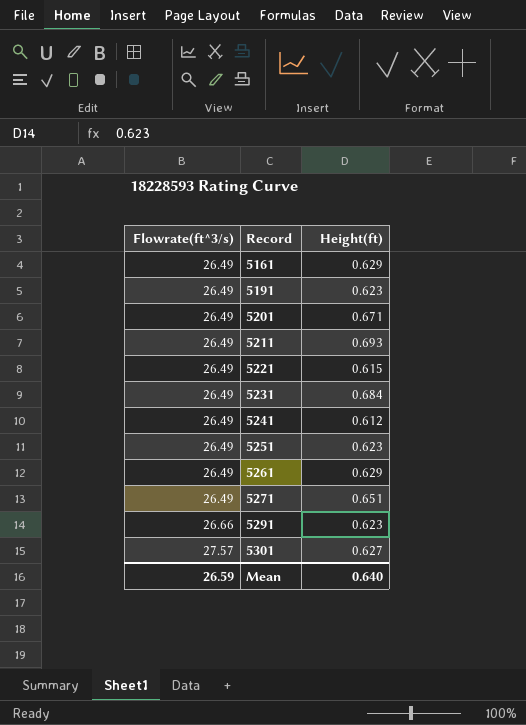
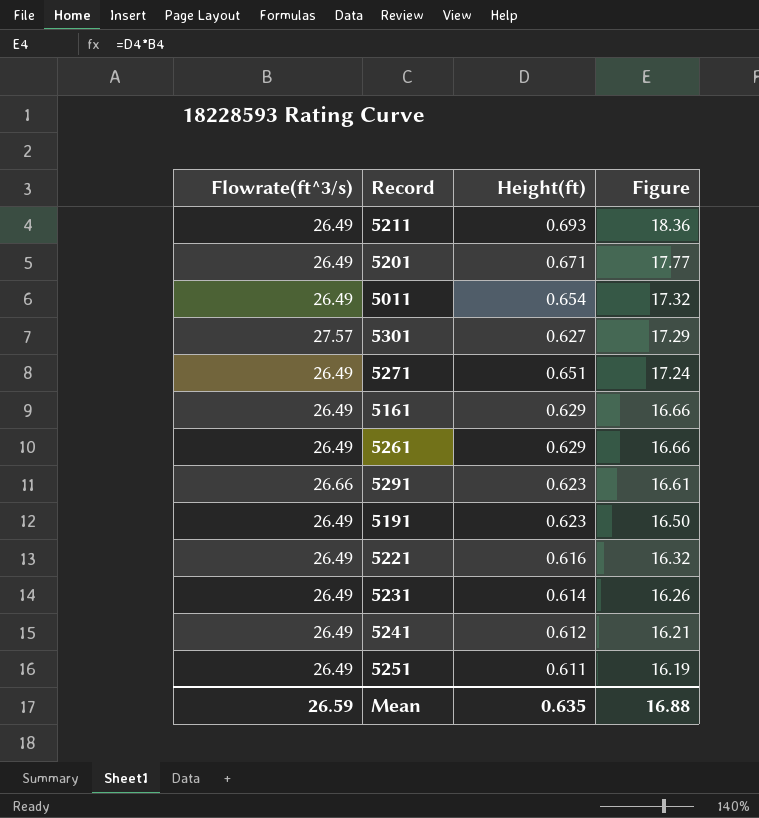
row order: Flowrate(ft^3/s) ascending -> Figure descending
column Figure | formula: none -> [Flowrate(ft^3/s)] * [Height(ft)]
row 5011: none -> 26.49 | 0.654 | 17.32
5221 | Height(ft): 0.615 -> 0.616
5231 | Height(ft): 0.684 -> 0.614
5251 | Height(ft): 0.623 -> 0.611
Mean | Height(ft): 0.640 -> 0.635

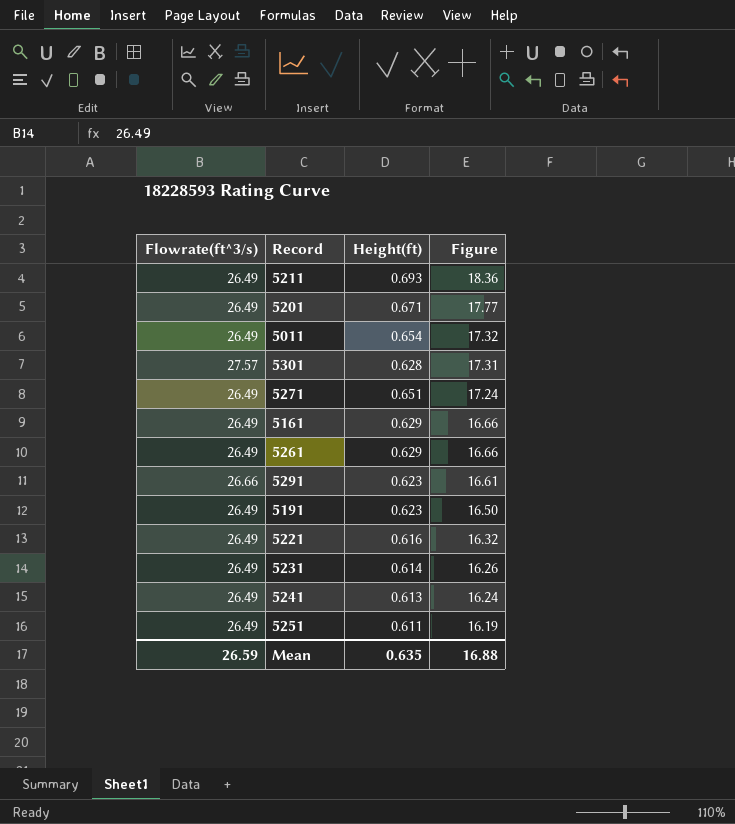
5301 | Height(ft): 0.627 -> 0.628
5301 | Figure: 17.29 -> 17.31
5241 | Height(ft): 0.612 -> 0.613
5241 | Figure: 16.21 -> 16.24

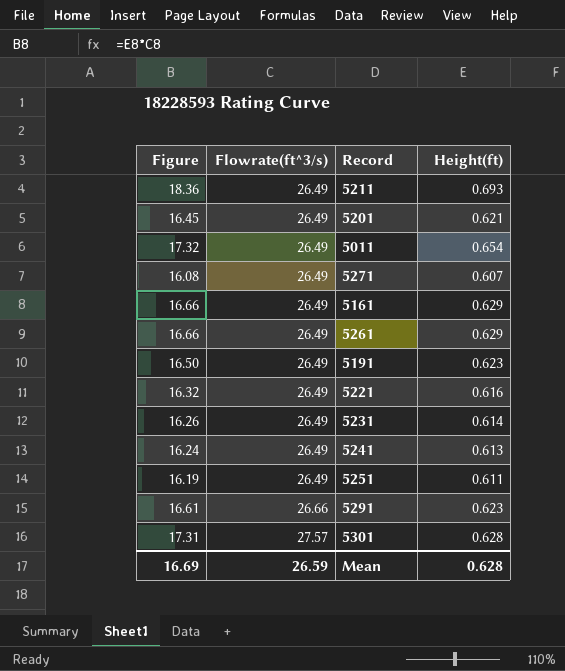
row order: Figure descending -> Flowrate(ft^3/s) ascending
column Figure | position: 4 -> 1
5201 | Figure: 17.77 -> 16.45
5201 | Height(ft): 0.671 -> 0.621
5271 | Figure: 17.24 -> 16.08
5271 | Height(ft): 0.651 -> 0.607
Mean | Figure: 16.88 -> 16.69
Mean | Height(ft): 0.635 -> 0.628

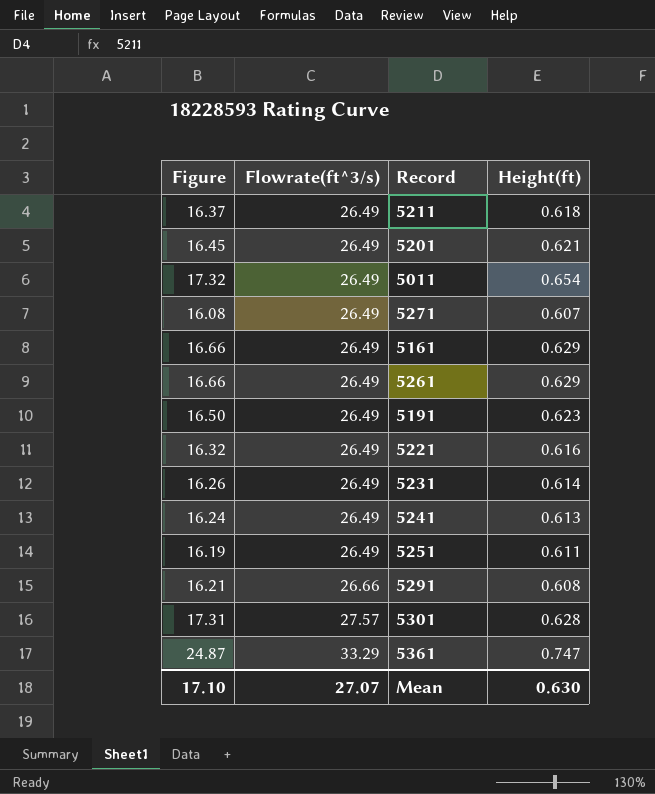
5211 | Figure: 18.36 -> 16.37
5211 | Height(ft): 0.693 -> 0.618
5291 | Figure: 16.61 -> 16.21
5291 | Height(ft): 0.623 -> 0.608
row 5361: none -> 24.87 | 33.29 | 0.747
Mean | Figure: 16.69 -> 17.10
Mean | Flowrate(ft^3/s): 26.59 -> 27.07
Mean | Height(ft): 0.628 -> 0.630

